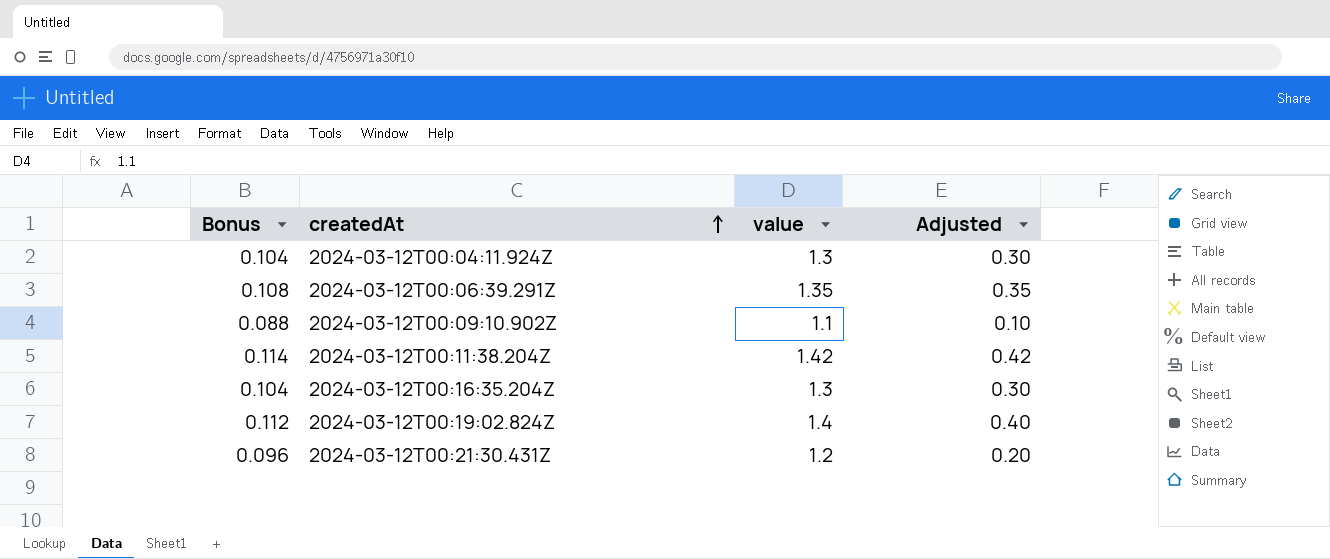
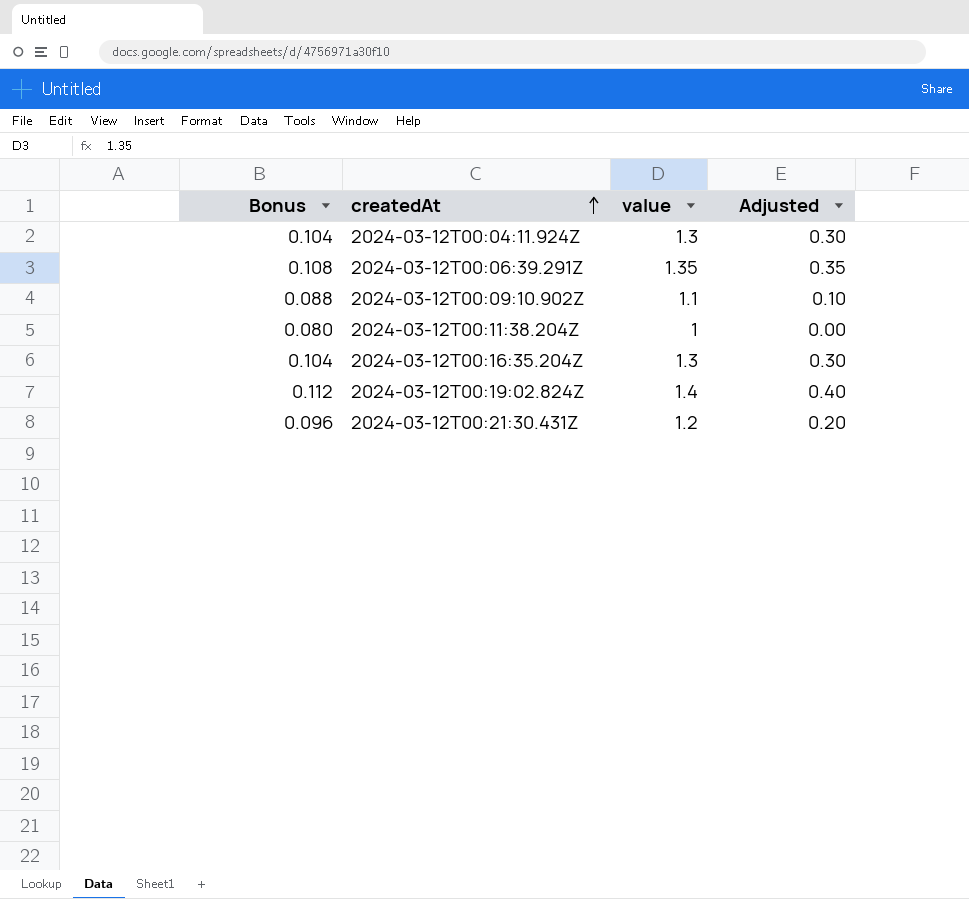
2024-03-12T00:11:38.204Z | Bonus: 0.114 -> 0.080
2024-03-12T00:11:38.204Z | value: 1.42 -> 1
2024-03-12T00:11:38.204Z | Adjusted: 0.42 -> 0.00

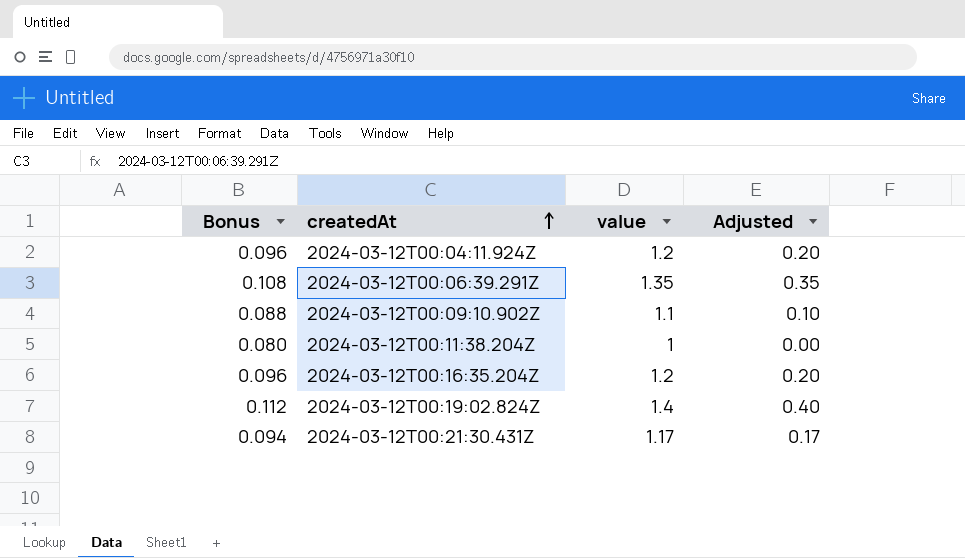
2024-03-12T00:04:11.924Z | Bonus: 0.104 -> 0.096
2024-03-12T00:04:11.924Z | value: 1.3 -> 1.2
2024-03-12T00:04:11.924Z | Adjusted: 0.30 -> 0.20
2024-03-12T00:16:35.204Z | Bonus: 0.104 -> 0.096
2024-03-12T00:16:35.204Z | value: 1.3 -> 1.2
2024-03-12T00:16:35.204Z | Adjusted: 0.30 -> 0.20
2024-03-12T00:21:30.431Z | Bonus: 0.096 -> 0.094
2024-03-12T00:21:30.431Z | value: 1.2 -> 1.17
2024-03-12T00:21:30.431Z | Adjusted: 0.20 -> 0.17

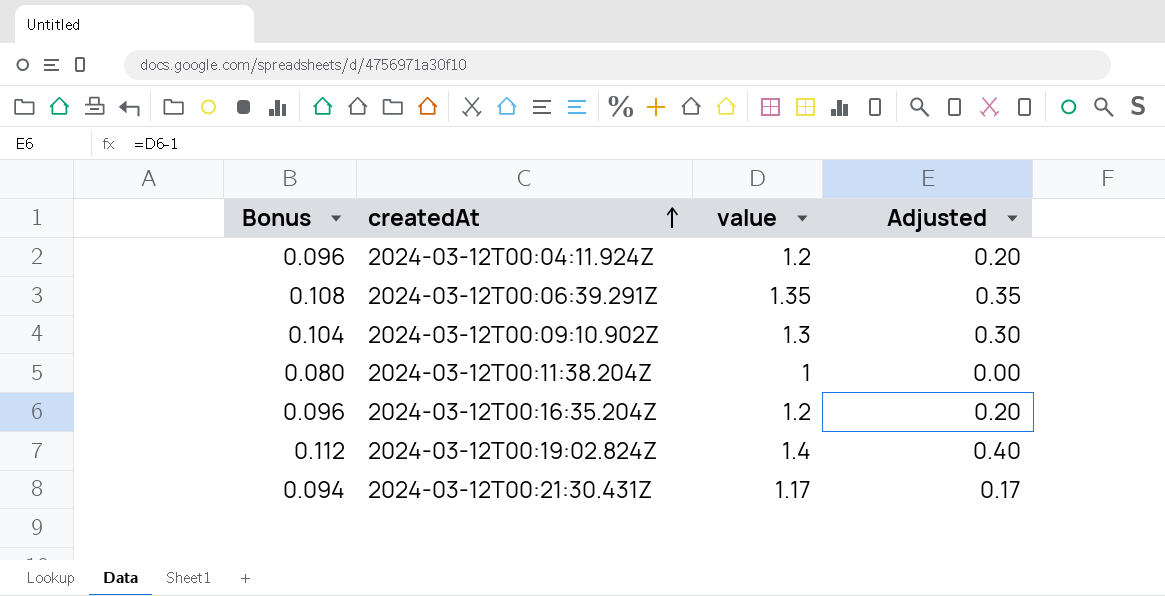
2024-03-12T00:09:10.902Z | Bonus: 0.088 -> 0.104
2024-03-12T00:09:10.902Z | value: 1.1 -> 1.3
2024-03-12T00:09:10.902Z | Adjusted: 0.10 -> 0.30

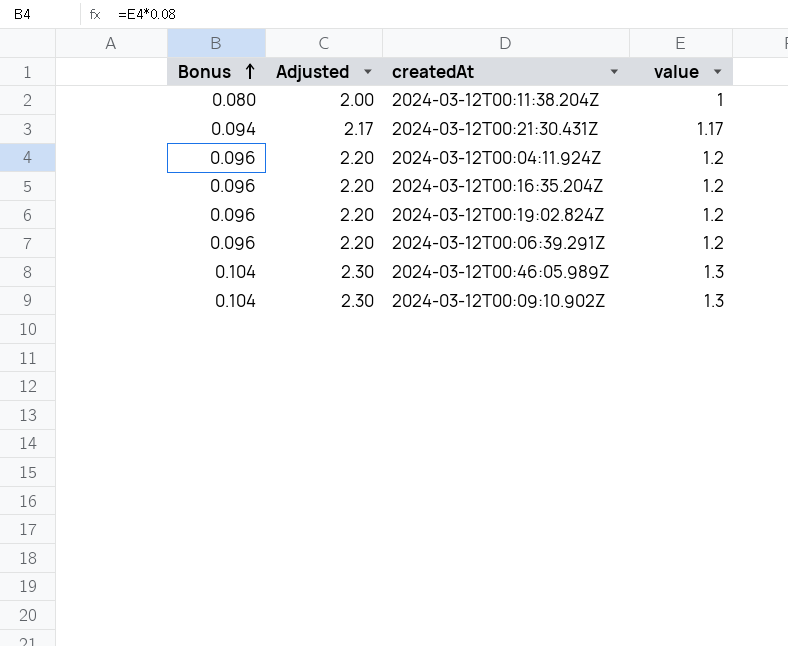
row order: createdAt ascending -> Bonus ascending
column Adjusted | formula: [value] - 1 -> [value] + 1
column Adjusted | position: 4 -> 2
2024-03-12T00:19:02.824Z | Bonus: 0.112 -> 0.096
2024-03-12T00:19:02.824Z | value: 1.4 -> 1.2
2024-03-12T00:06:39.291Z | Bonus: 0.108 -> 0.096
2024-03-12T00:06:39.291Z | value: 1.35 -> 1.2
row 2024-03-12T00:46:05.989Z: none -> 0.104 | 2.30 | 1.3

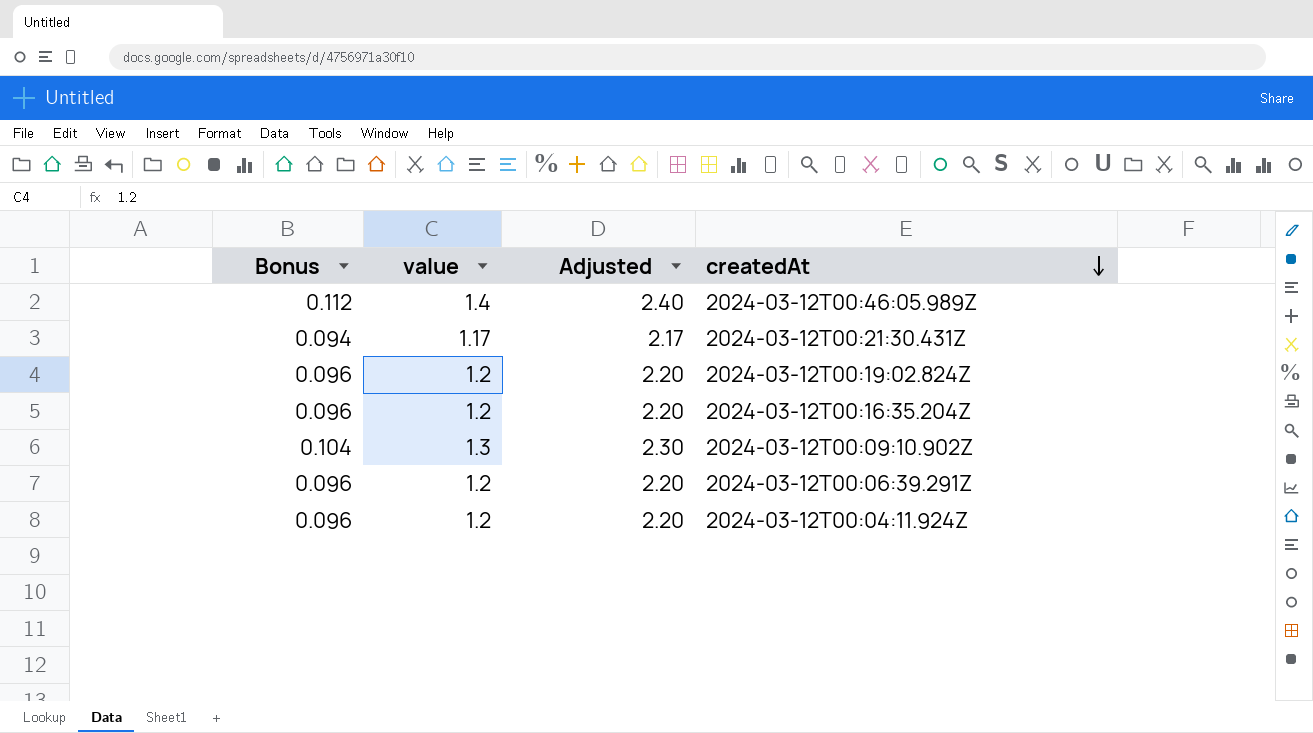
row order: Bonus ascending -> createdAt descending
column value | position: 4 -> 2
row 2024-03-12T00:11:38.204Z: 0.080 | 2.00 | 1 -> none
2024-03-12T00:46:05.989Z | Bonus: 0.104 -> 0.112
2024-03-12T00:46:05.989Z | value: 1.3 -> 1.4
2024-03-12T00:46:05.989Z | Adjusted: 2.30 -> 2.40

